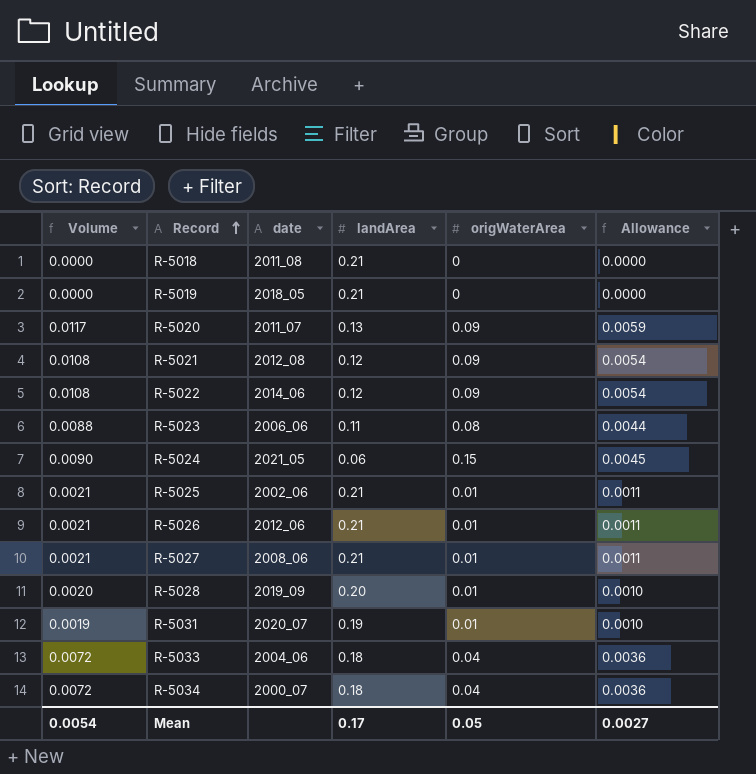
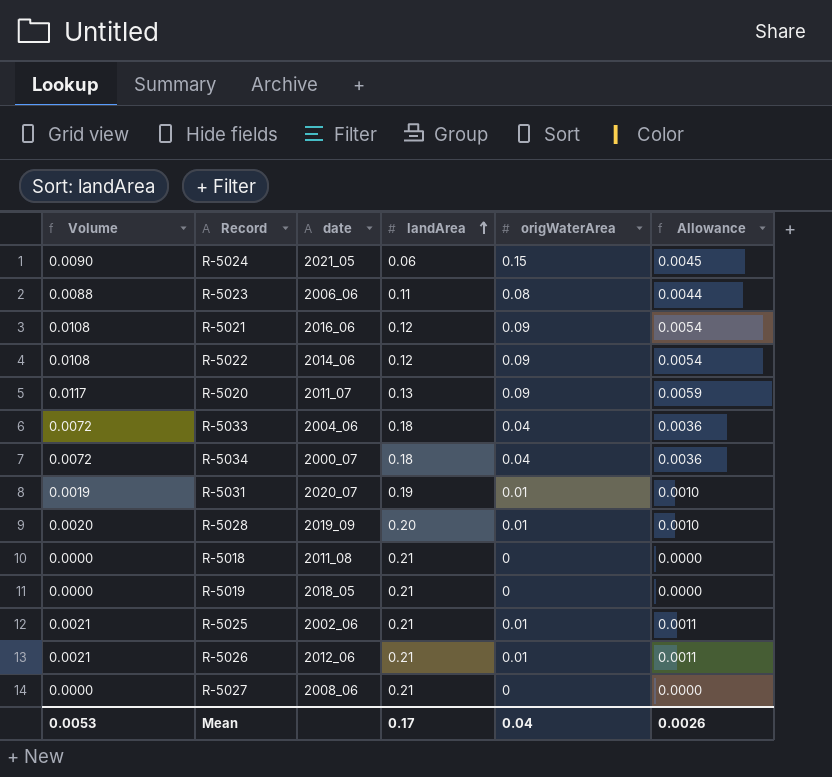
row order: Record ascending -> landArea ascending
R-5021 | date: 2012_08 -> 2016_06
R-5027 | Volume: 0.0021 -> 0.0000
R-5027 | origWaterArea: 0.01 -> 0
R-5027 | Allowance: 0.0011 -> 0.0000
Mean | Volume: 0.0054 -> 0.0053
Mean | origWaterArea: 0.05 -> 0.04
Mean | Allowance: 0.0027 -> 0.0026

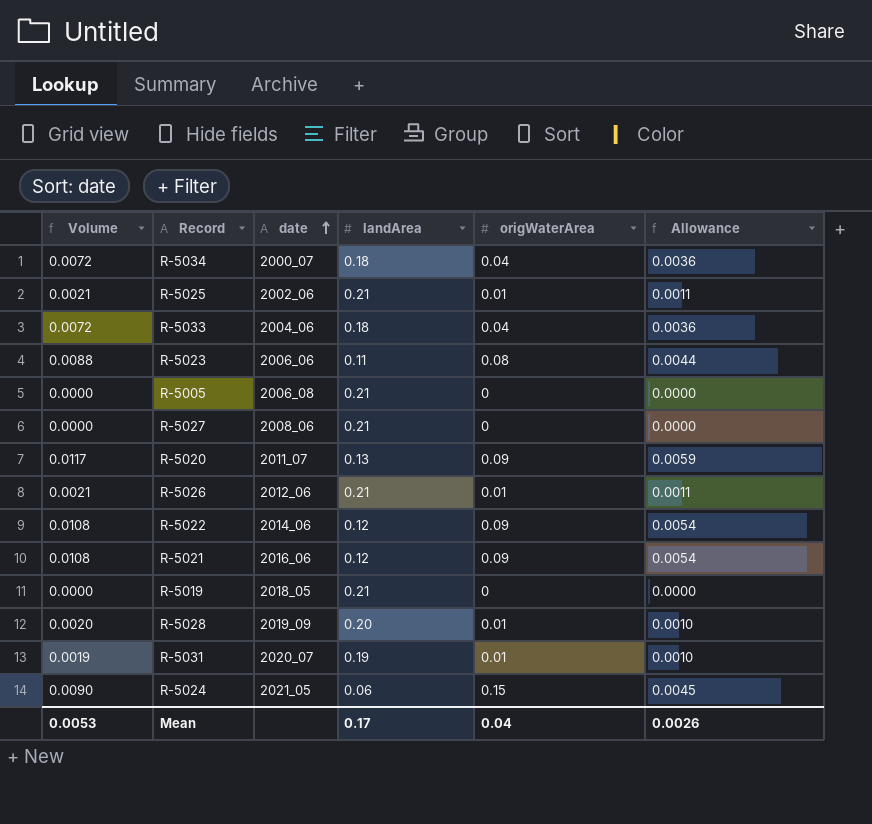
row order: landArea ascending -> date ascending
row R-5018: 0.0000 | 2011_08 | 0.21 | 0 | 0.0000 -> none
row R-5005: none -> 0.0000 | 2006_08 | 0.21 | 0 | 0.0000

